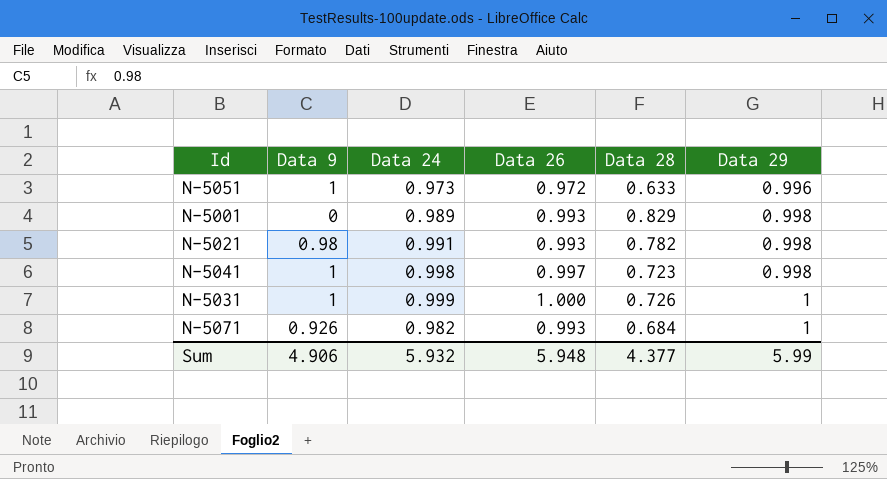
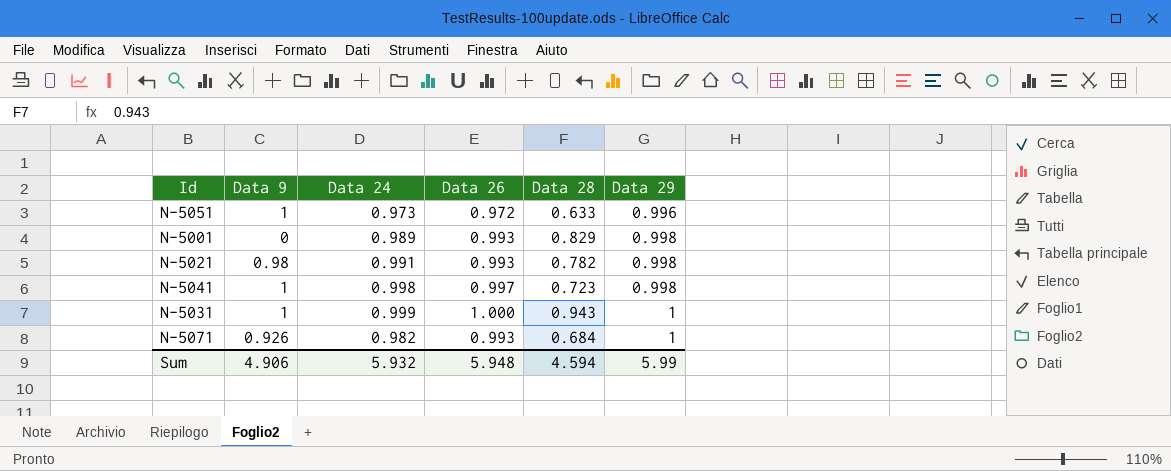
N-5031 | Data 28: 0.726 -> 0.943
Sum | Data 28: 4.377 -> 4.594

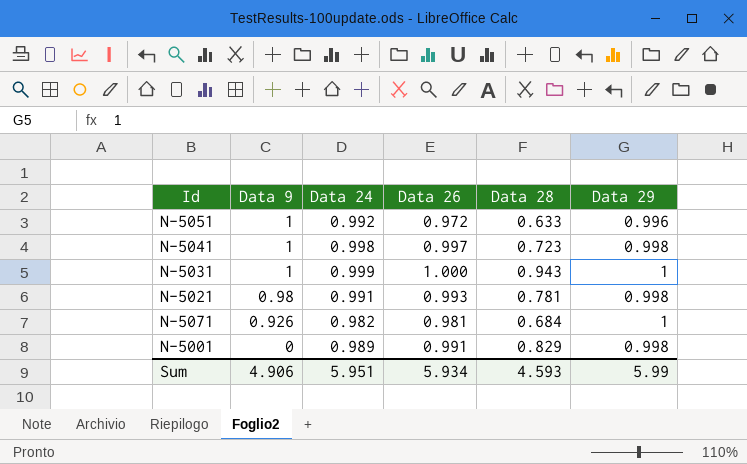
row order: Data 29 ascending -> Data 9 descending
N-5051 | Data 24: 0.973 -> 0.992
N-5021 | Data 28: 0.782 -> 0.781
N-5071 | Data 26: 0.993 -> 0.981
N-5001 | Data 26: 0.993 -> 0.991
Sum | Data 24: 5.932 -> 5.951
Sum | Data 26: 5.948 -> 5.934
Sum | Data 28: 4.594 -> 4.593

